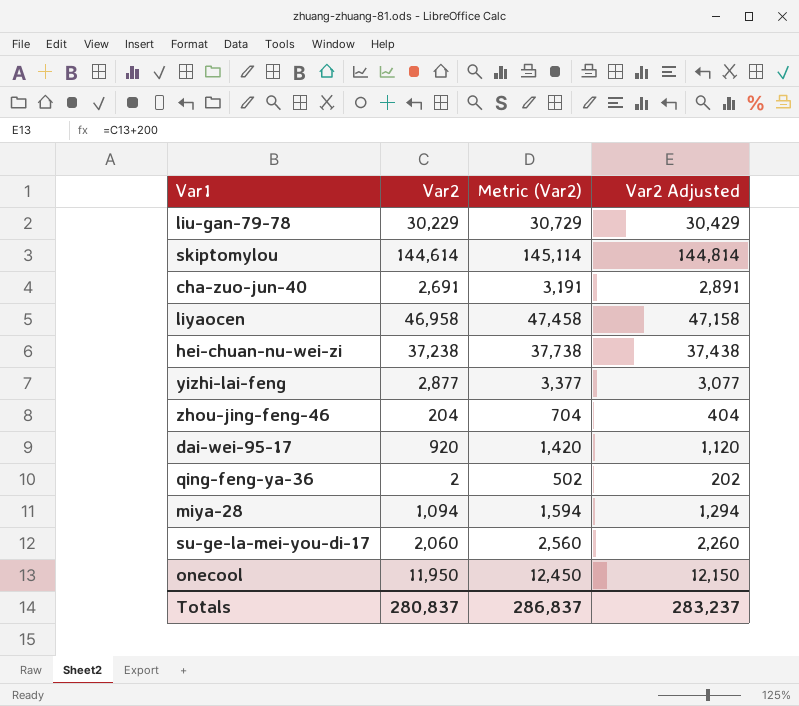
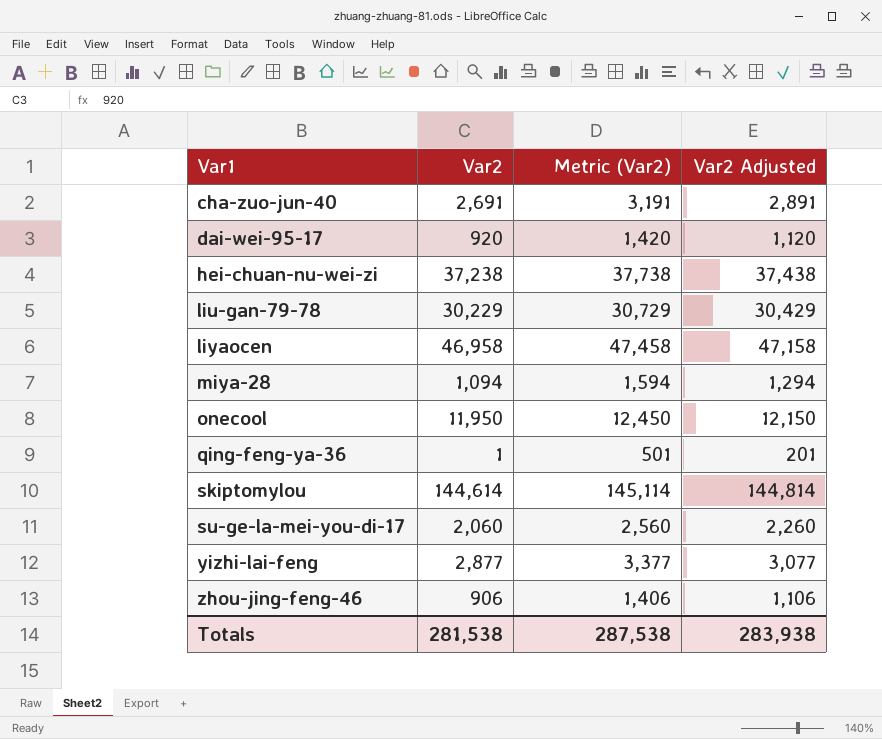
row order: none -> Var1 ascending
qing-feng-ya-36 | Var2: 2 -> 1
qing-feng-ya-36 | Metric (Var2): 502 -> 501
qing-feng-ya-36 | Var2 Adjusted: 202 -> 201
zhou-jing-feng-46 | Var2: 204 -> 906
zhou-jing-feng-46 | Metric (Var2): 704 -> 1,406
zhou-jing-feng-46 | Var2 Adjusted: 404 -> 1,106
Totals | Var2: 280,837 -> 281,538
Totals | Metric (Var2): 286,837 -> 287,538
Totals | Var2 Adjusted: 283,237 -> 283,938

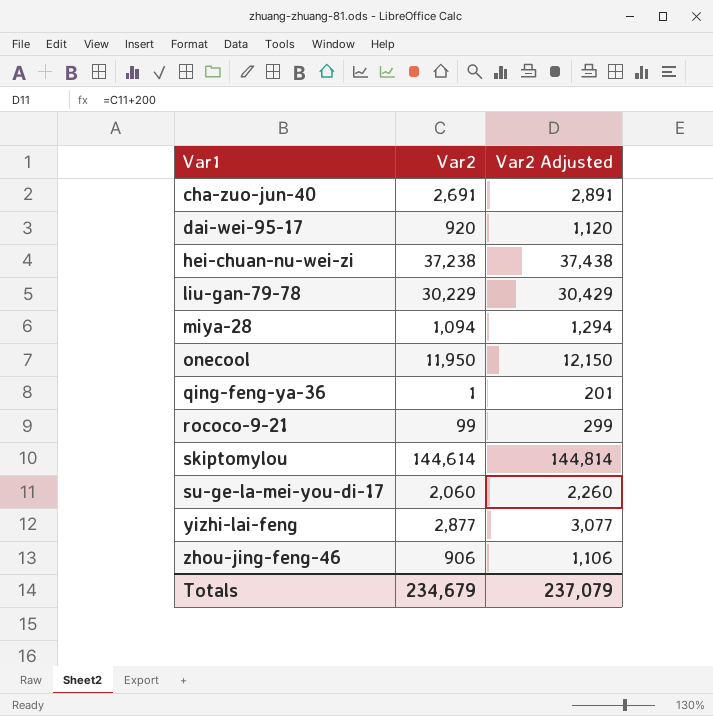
column Metric (Var2) | formula: [Var2] + 500 -> none
row liyaocen: 46,958 | 47,458 | 47,158 -> none
row rococo-9-21: none -> 99 | 299
Totals | Var2: 281,538 -> 234,679
Totals | Var2 Adjusted: 283,938 -> 237,079

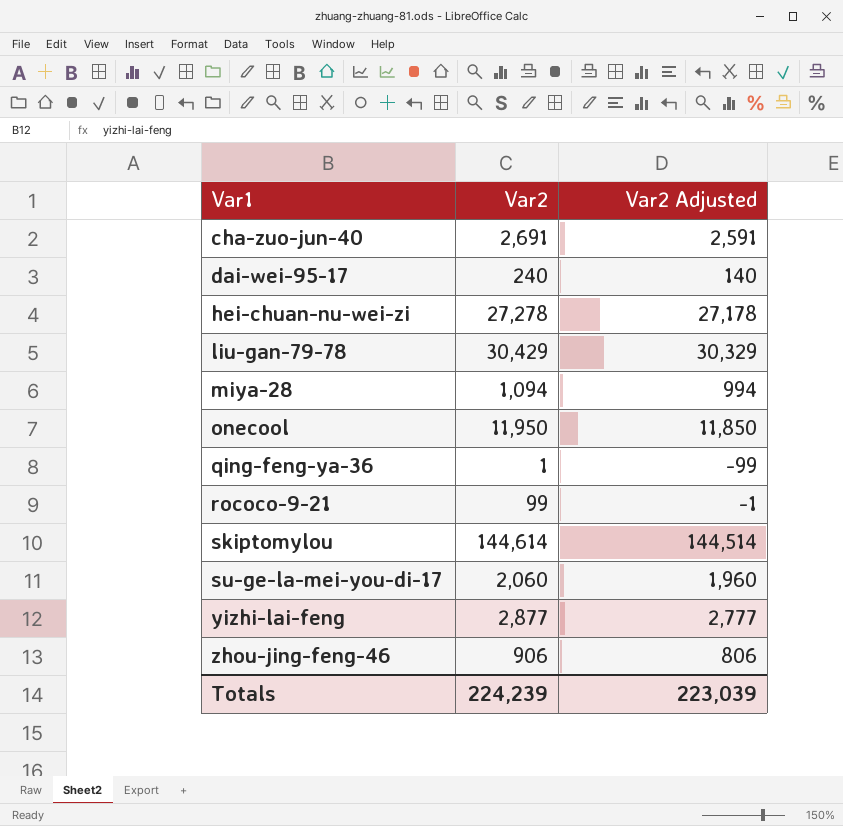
column Var2 Adjusted | formula: [Var2] + 200 -> [Var2] - 100
dai-wei-95-17 | Var2: 920 -> 240
hei-chuan-nu-wei-zi | Var2: 37,238 -> 27,278
liu-gan-79-78 | Var2: 30,229 -> 30,429
Totals | Var2: 234,679 -> 224,239
Totals | Var2 Adjusted: 237,079 -> 223,039

